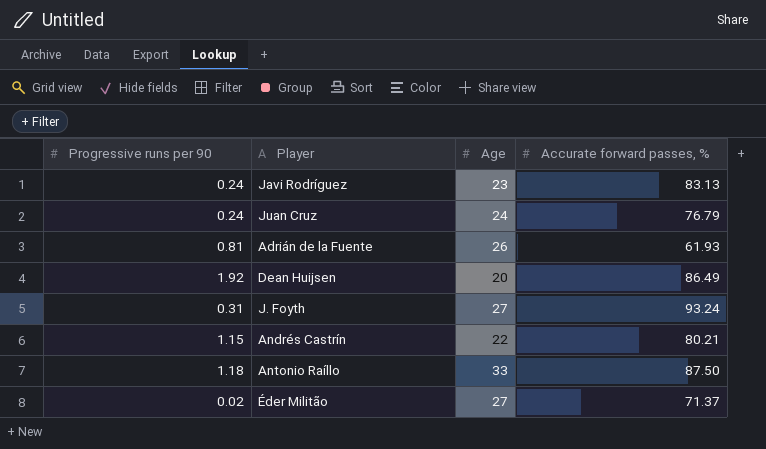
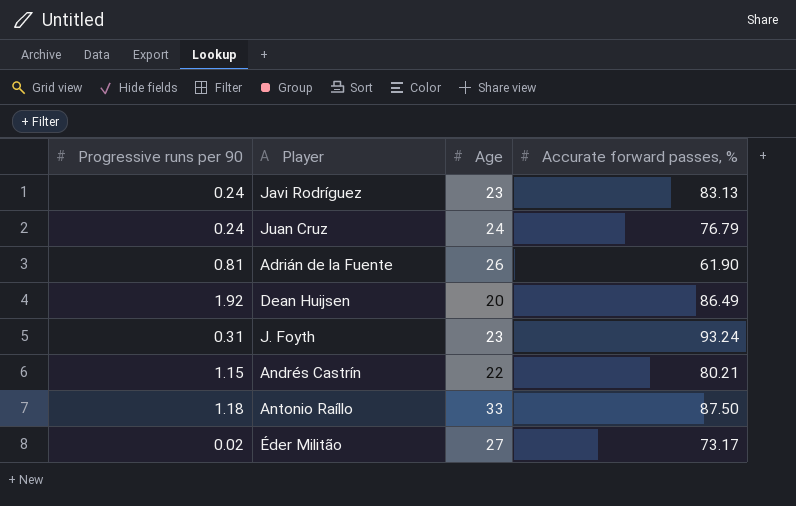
Adrián de la Fuente | Accurate forward passes, %: 61.93 -> 61.90
J. Foyth | Age: 27 -> 23
Éder Militão | Accurate forward passes, %: 71.37 -> 73.17

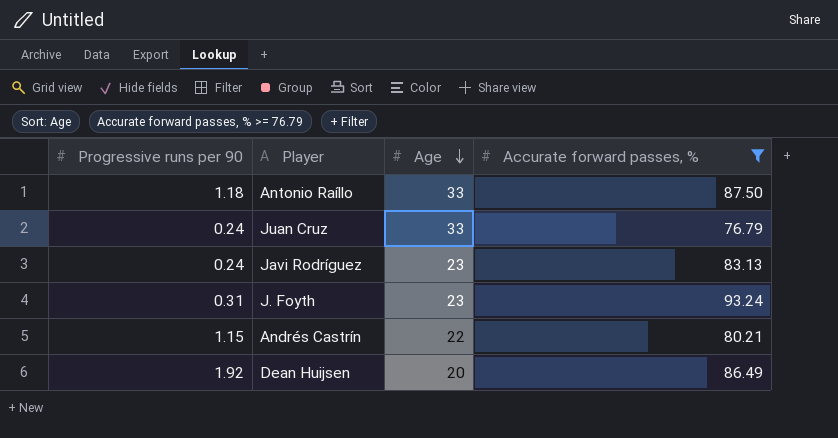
filter: none -> Accurate forward passes, % >= 76.79
row order: none -> Age descending
Juan Cruz | Age: 24 -> 33

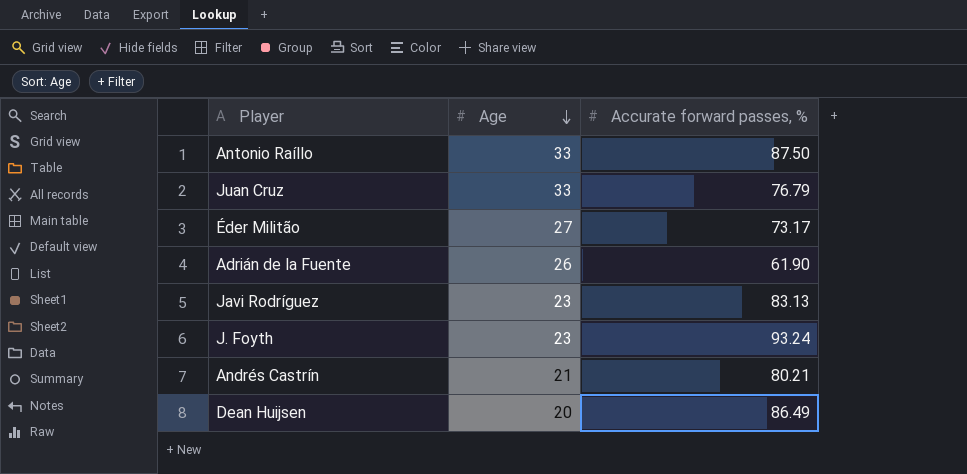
filter: Accurate forward passes, % >= 76.79 -> none
column Progressive runs per 90 | position: 1 -> none
Andrés Castrín | Age: 22 -> 21

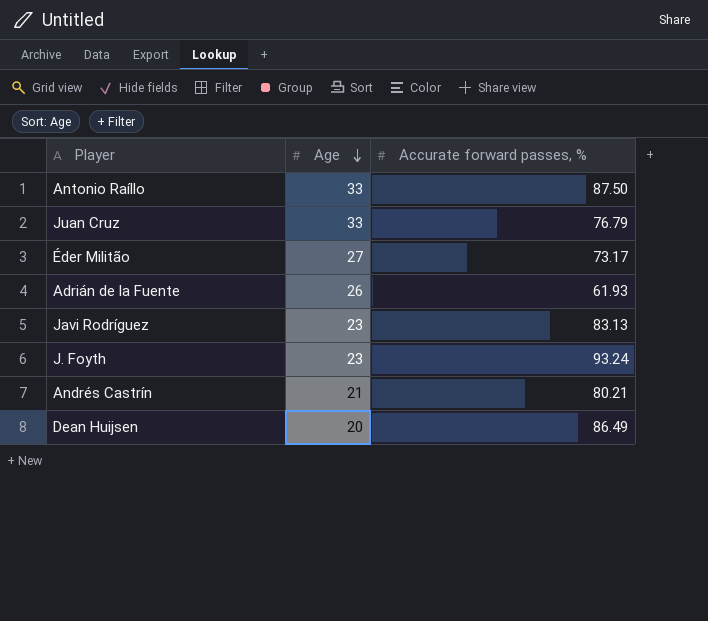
Adrián de la Fuente | Accurate forward passes, %: 61.90 -> 61.93

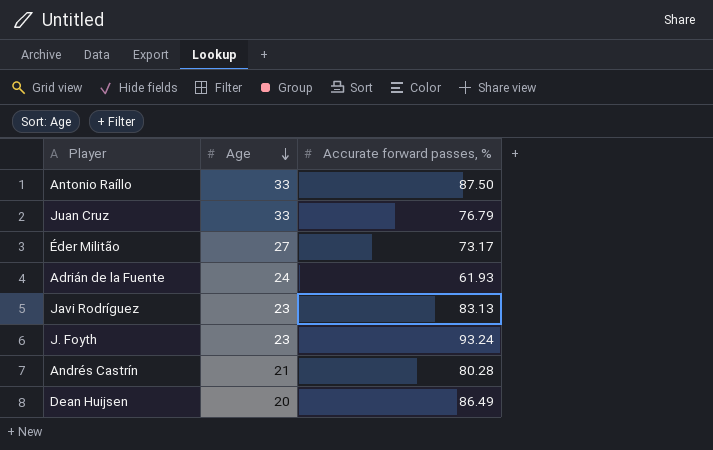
Adrián de la Fuente | Age: 26 -> 24
Andrés Castrín | Accurate forward passes, %: 80.21 -> 80.28

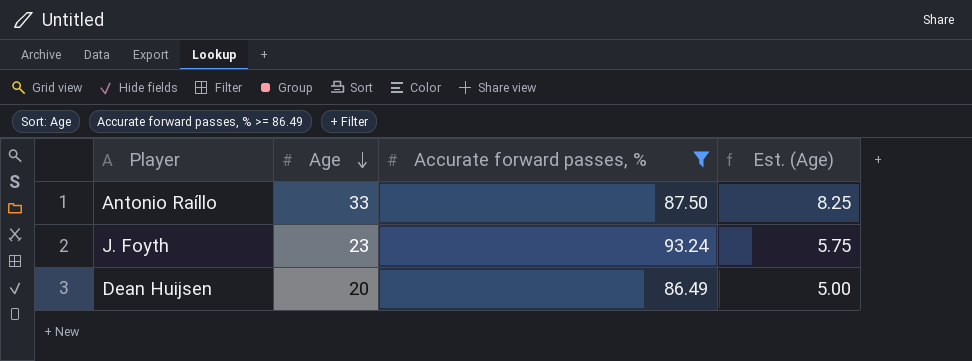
filter: none -> Accurate forward passes, % >= 86.49
column Est. (Age) | formula: none -> [Age] * 0.25

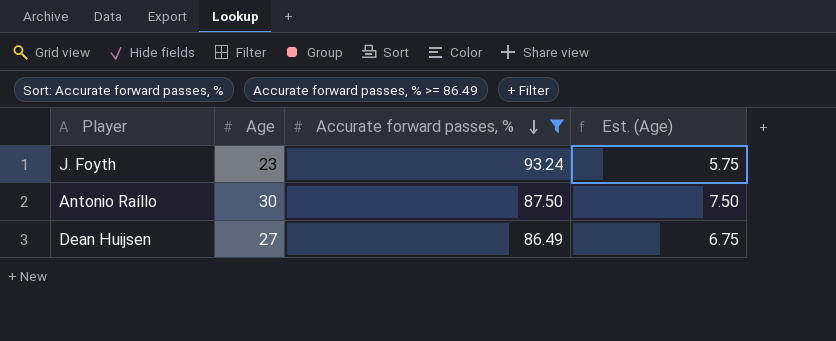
row order: Age descending -> Accurate forward passes, % descending
Antonio Raíllo | Age: 33 -> 30
Antonio Raíllo | Est. (Age): 8.25 -> 7.50
Dean Huijsen | Age: 20 -> 27
Dean Huijsen | Est. (Age): 5.00 -> 6.75

